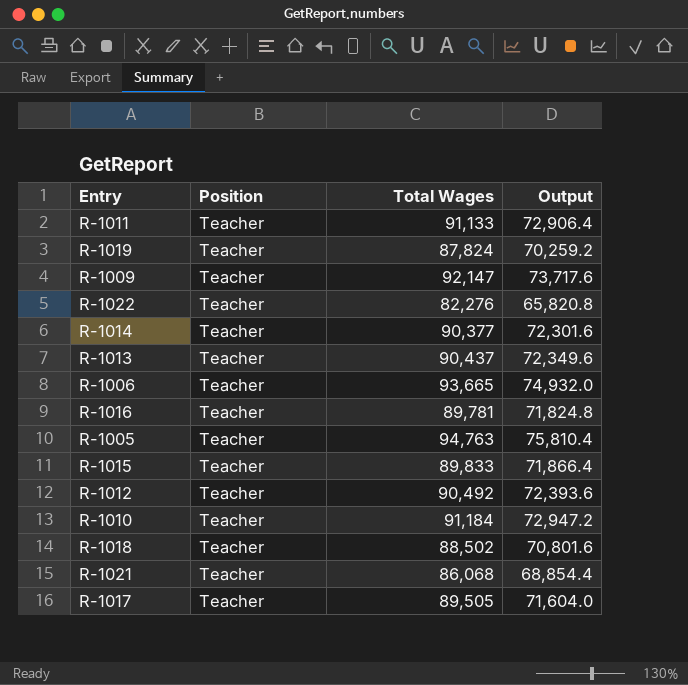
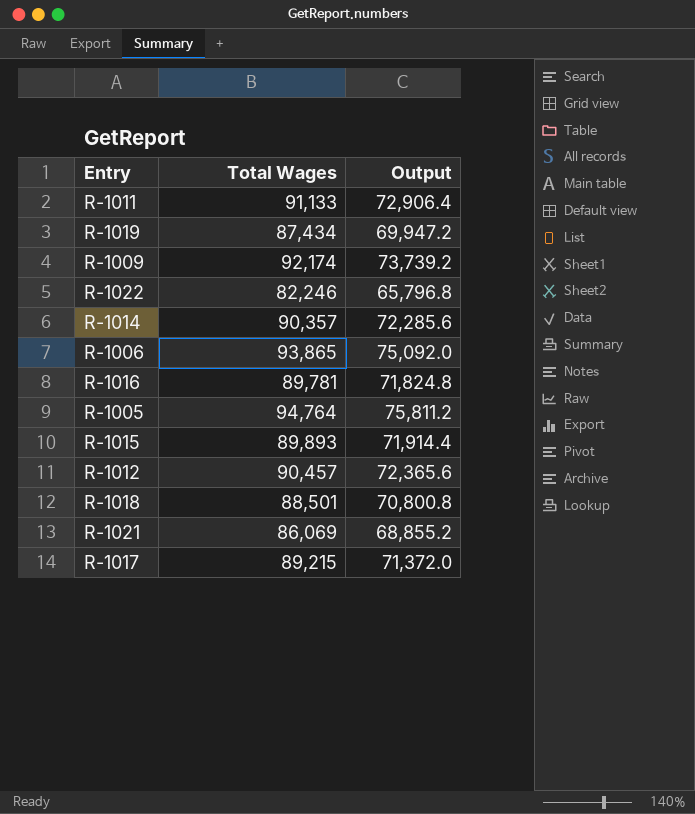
column Position | position: 2 -> none
row R-1013: Teacher | 90,437 | 72,349.6 -> none
row R-1010: Teacher | 91,184 | 72,947.2 -> none
R-1019 | Total Wages: 87,824 -> 87,434
R-1019 | Output: 70,259.2 -> 69,947.2
R-1009 | Total Wages: 92,147 -> 92,174
R-1009 | Output: 73,717.6 -> 73,739.2
R-1022 | Total Wages: 82,276 -> 82,246
R-1022 | Output: 65,820.8 -> 65,796.8
R-1014 | Total Wages: 90,377 -> 90,357
R-1014 | Output: 72,301.6 -> 72,285.6
R-1006 | Total Wages: 93,665 -> 93,865
R-1006 | Output: 74,932.0 -> 75,092.0
R-1005 | Total Wages: 94,763 -> 94,764
R-1005 | Output: 75,810.4 -> 75,811.2
R-1015 | Total Wages: 89,833 -> 89,893
R-1015 | Output: 71,866.4 -> 71,914.4
R-1012 | Total Wages: 90,492 -> 90,457
R-1012 | Output: 72,393.6 -> 72,365.6
R-1018 | Total Wages: 88,502 -> 88,501
R-1018 | Output: 70,801.6 -> 70,800.8
R-1021 | Total Wages: 86,068 -> 86,069
R-1021 | Output: 68,854.4 -> 68,855.2
R-1017 | Total Wages: 89,505 -> 89,215
R-1017 | Output: 71,604.0 -> 71,372.0

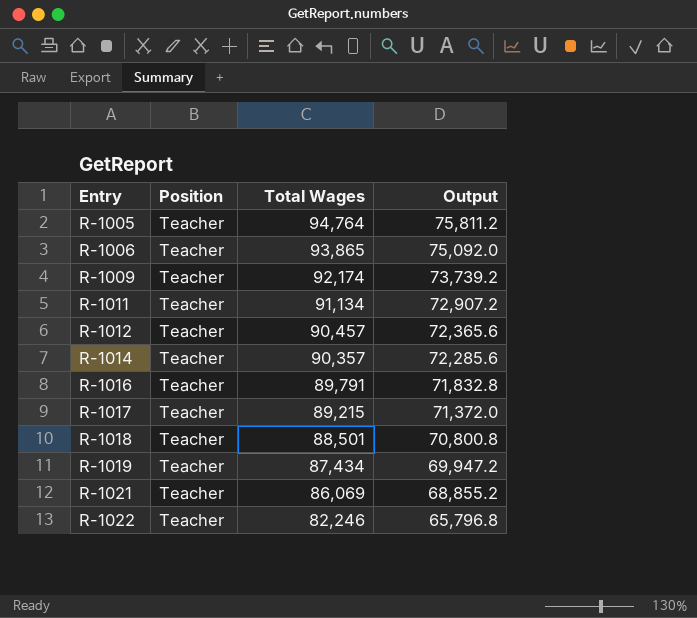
row order: none -> Entry ascending
column Position | position: none -> 2
row R-1015: 89,893 | 71,914.4 -> none
R-1011 | Total Wages: 91,133 -> 91,134
R-1011 | Output: 72,906.4 -> 72,907.2
R-1016 | Total Wages: 89,781 -> 89,791
R-1016 | Output: 71,824.8 -> 71,832.8

